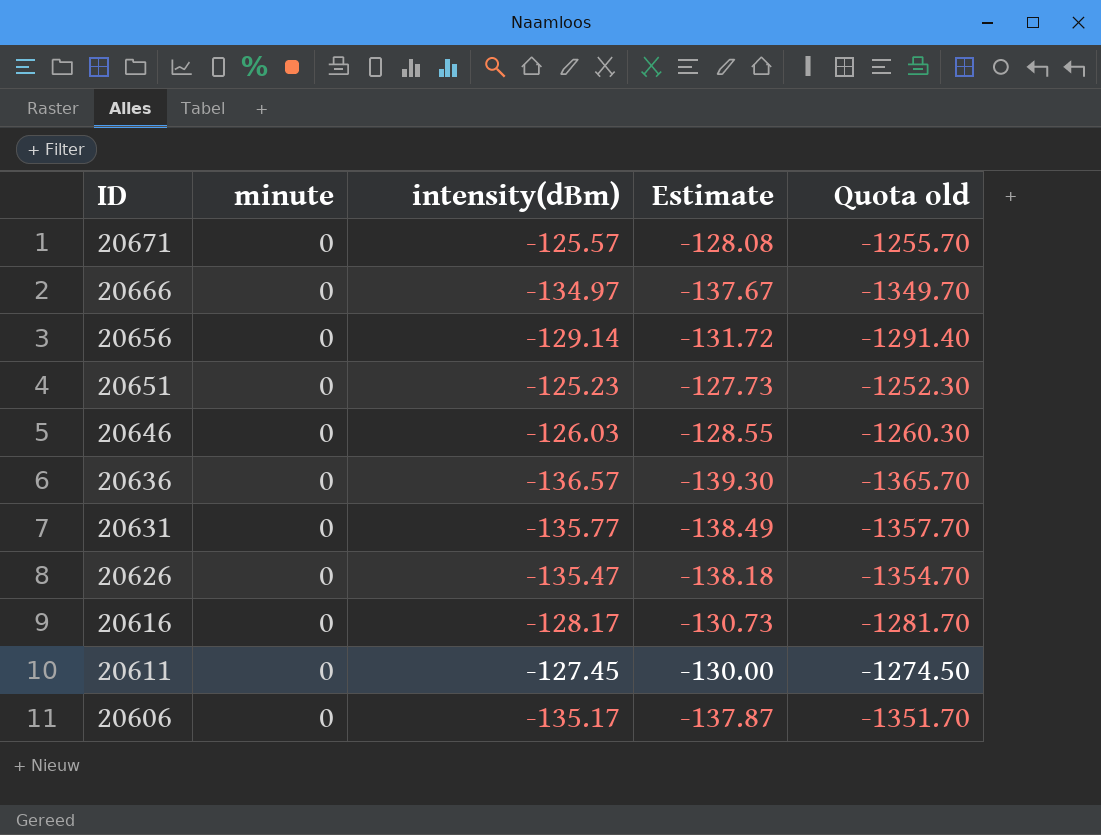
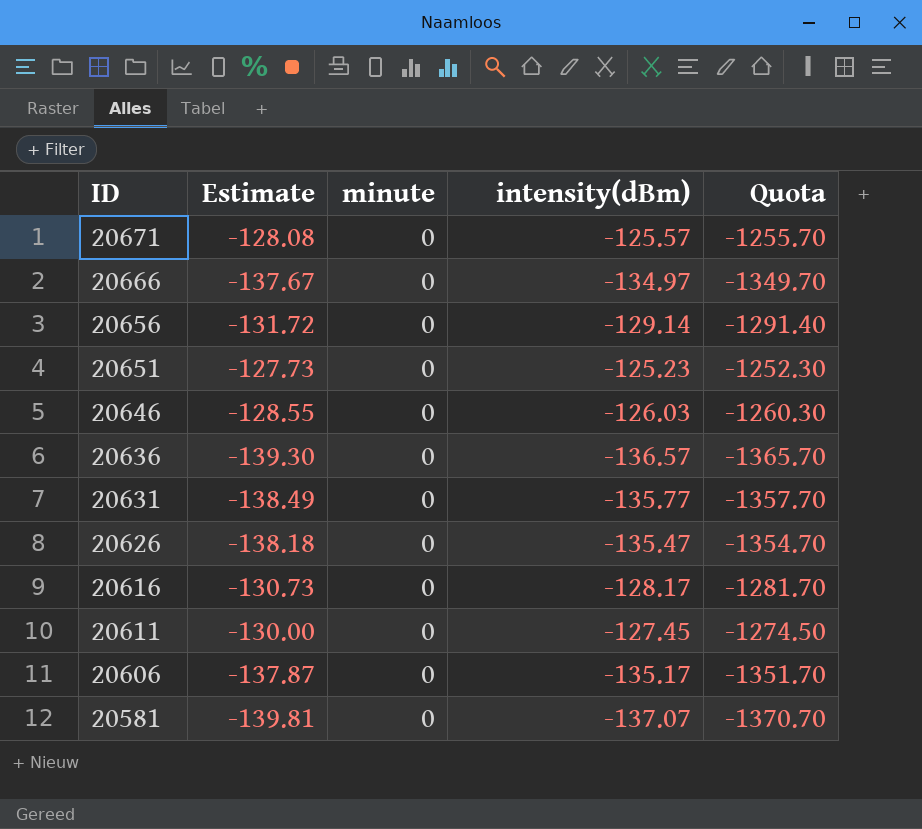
column Estimate | position: 4 -> 2
column name: Quota old -> Quota
row 20581: none -> -139.81 | 0 | -137.07 | -1370.70

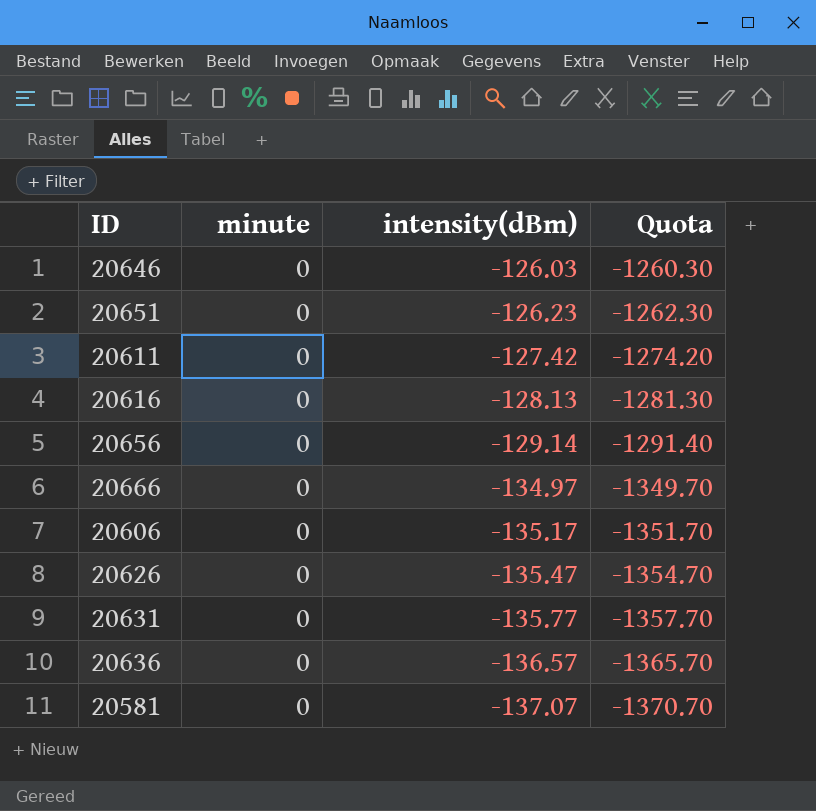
row order: ID descending -> intensity(dBm) descending
column Estimate | formula: [intensity(dBm)] * 1.02 -> none
row 20671: -128.08 | 0 | -125.57 | -1255.70 -> none
20651 | intensity(dBm): -125.23 -> -126.23
20651 | Quota: -1252.30 -> -1262.30
20611 | intensity(dBm): -127.45 -> -127.42
20611 | Quota: -1274.50 -> -1274.20
20616 | intensity(dBm): -128.17 -> -128.13
20616 | Quota: -1281.70 -> -1281.30

